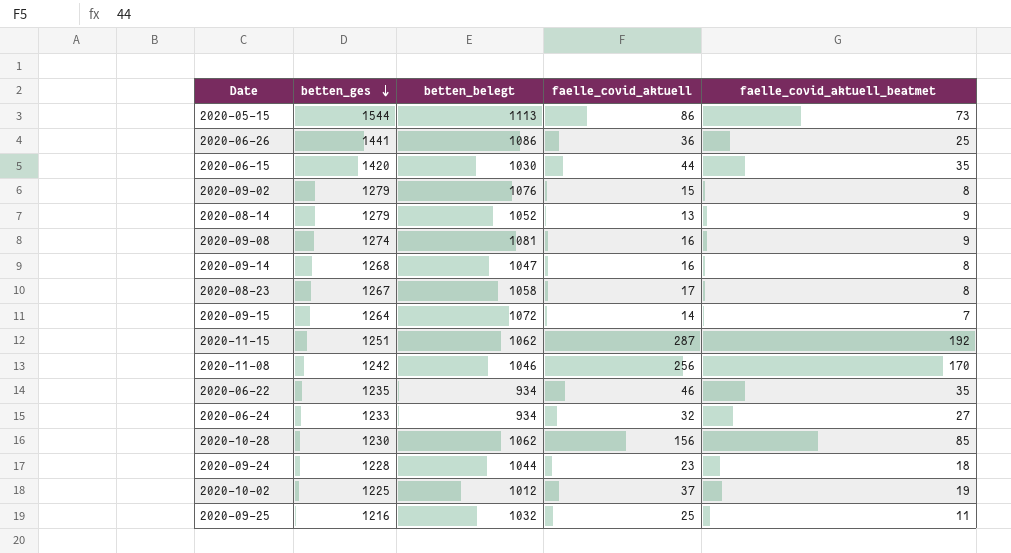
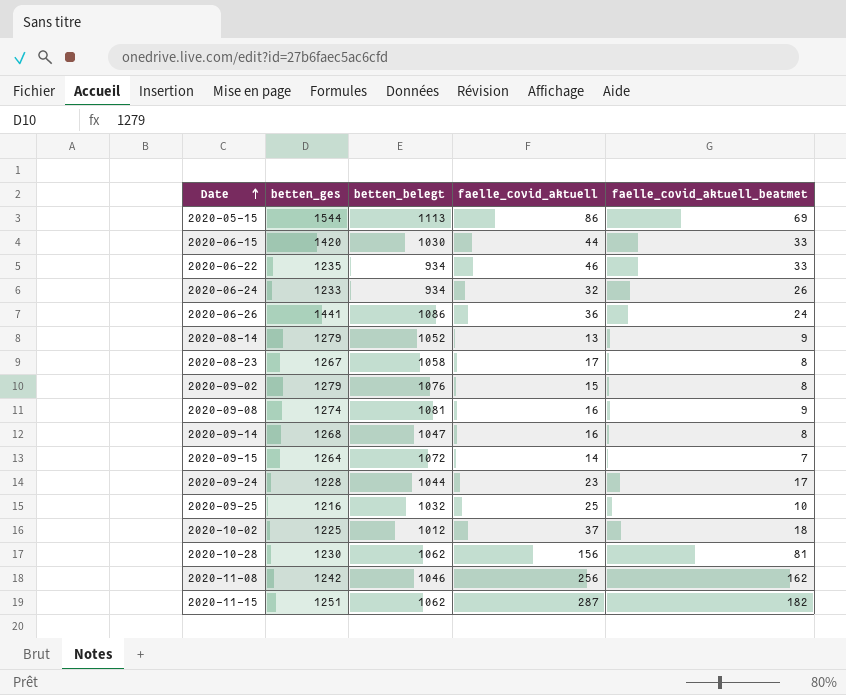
row order: betten_ges descending -> Date ascending
2020-05-15 | faelle_covid_aktuell_beatmet: 73 -> 69
2020-06-15 | faelle_covid_aktuell_beatmet: 35 -> 33
2020-06-22 | faelle_covid_aktuell_beatmet: 35 -> 33
2020-06-24 | faelle_covid_aktuell_beatmet: 27 -> 26
2020-06-26 | faelle_covid_aktuell_beatmet: 25 -> 24
2020-09-24 | faelle_covid_aktuell_beatmet: 18 -> 17
2020-09-25 | faelle_covid_aktuell_beatmet: 11 -> 10
2020-10-02 | faelle_covid_aktuell_beatmet: 19 -> 18
2020-10-28 | faelle_covid_aktuell_beatmet: 85 -> 81
2020-11-08 | faelle_covid_aktuell_beatmet: 170 -> 162
2020-11-15 | faelle_covid_aktuell_beatmet: 192 -> 182

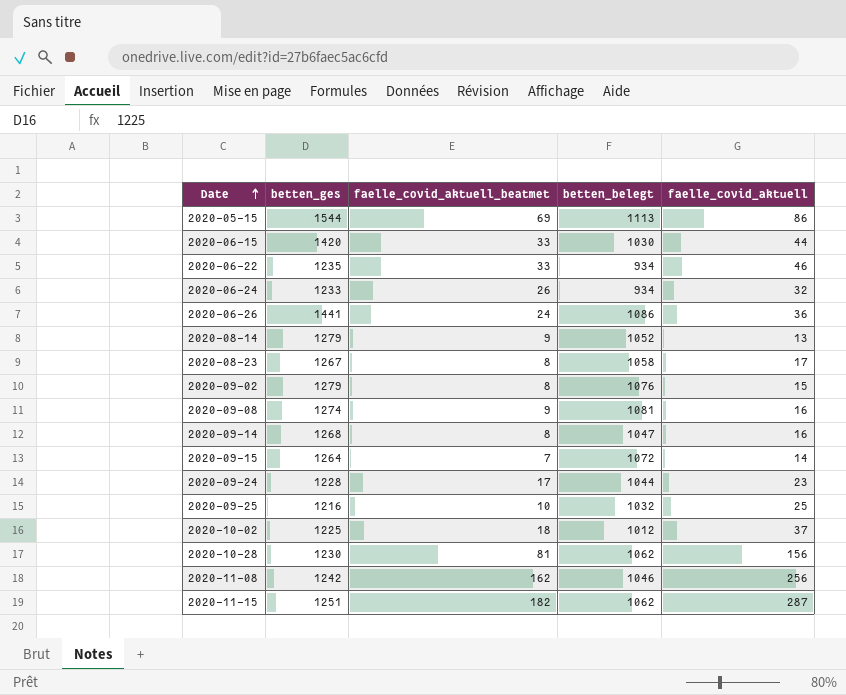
column faelle_covid_aktuell_beatmet | position: 5 -> 3

